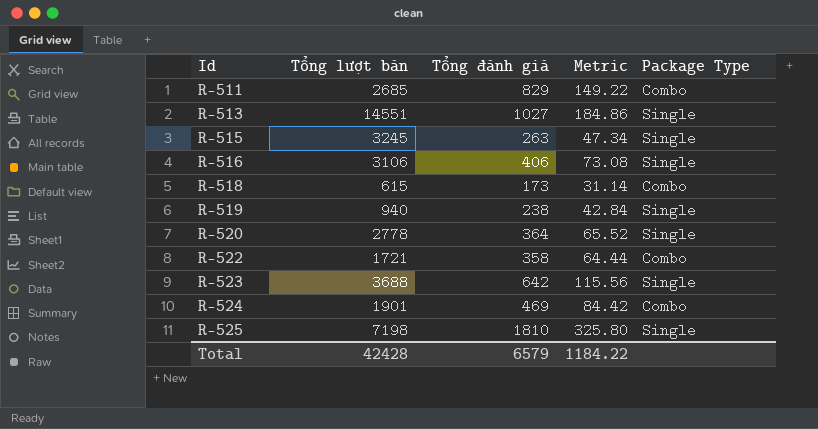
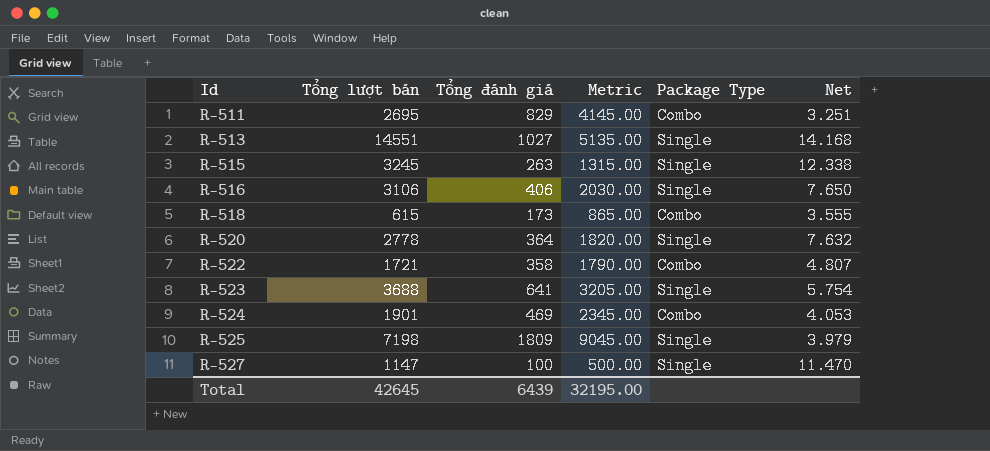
column Metric | formula: [Tổng đánh giá] * 0.18 -> [Tổng đánh giá] * 5
column Net | formula: none -> [Tổng lượt bán] / [Tổng đánh giá]
row R-519: 940 | 238 | 42.84 | Single -> none
R-511 | Tổng lượt bán: 2685 -> 2695
R-523 | Tổng đánh giá: 642 -> 641
R-525 | Tổng đánh giá: 1810 -> 1809
row R-527: none -> 1147 | 100 | 500.00 | Single | 11.470
Total | Tổng lượt bán: 42428 -> 42645
Total | Tổng đánh giá: 6579 -> 6439
Total | Metric: 1184.22 -> 32195.00

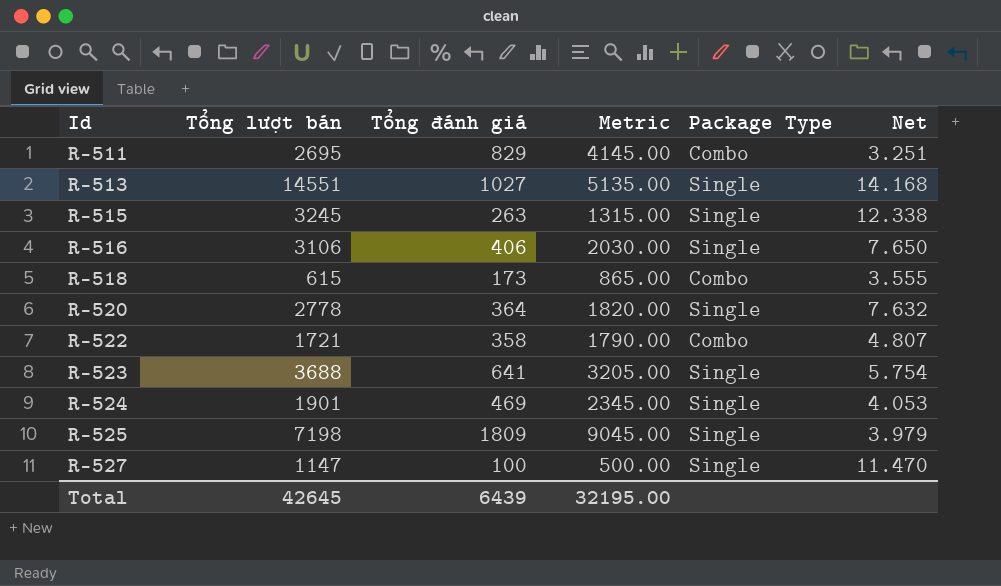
R-524 | Package Type: Combo -> Single

